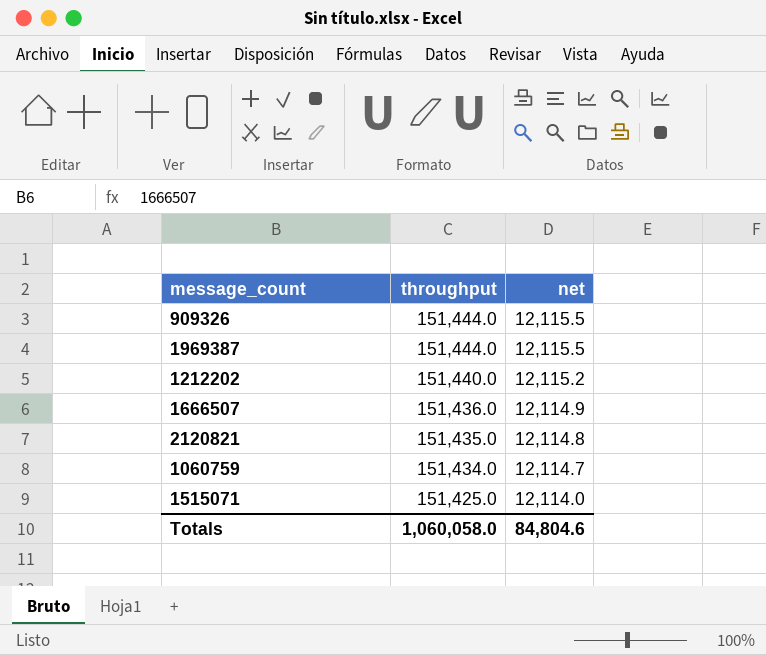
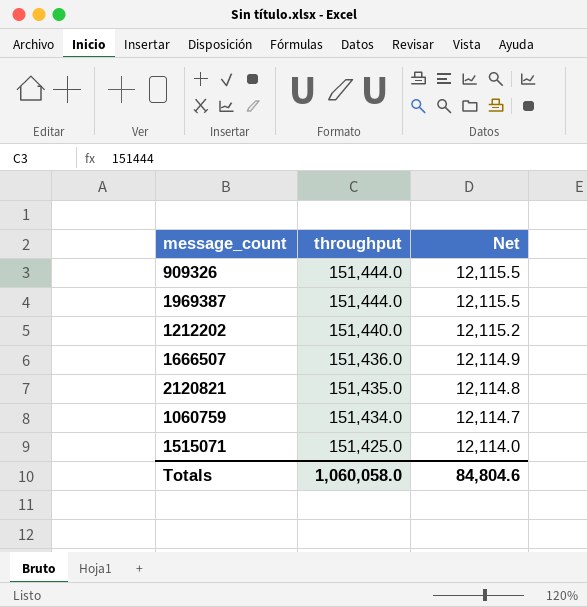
column name: net -> Net

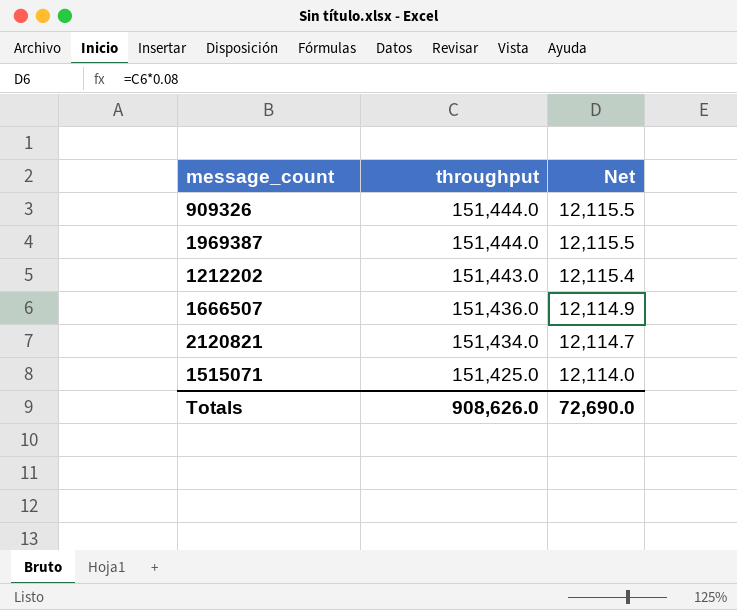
row 1060759: 151,434.0 | 12,114.7 -> none
1212202 | throughput: 151,440.0 -> 151,443.0
1212202 | Net: 12,115.2 -> 12,115.4
2120821 | throughput: 151,435.0 -> 151,434.0
2120821 | Net: 12,114.8 -> 12,114.7
Totals | throughput: 1,060,058.0 -> 908,626.0
Totals | Net: 84,804.6 -> 72,690.0

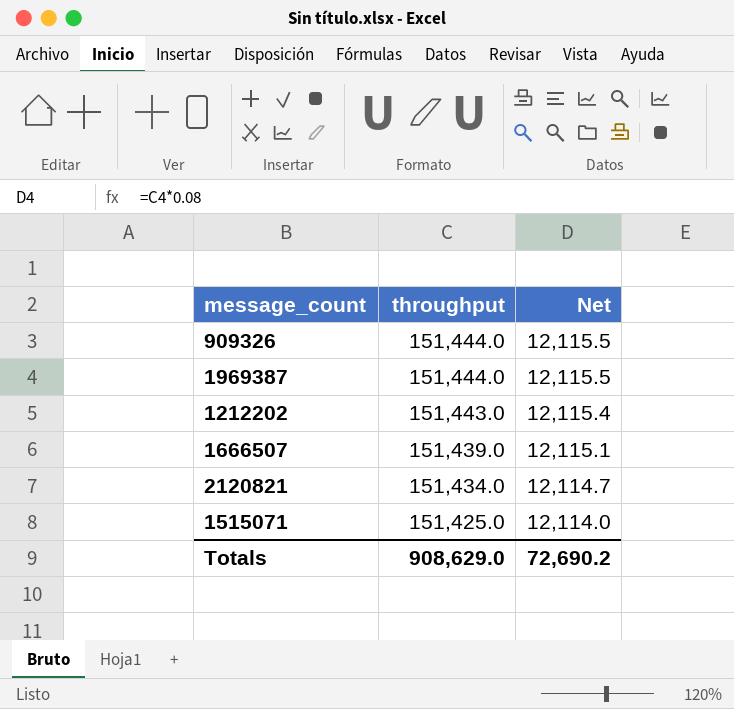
1666507 | throughput: 151,436.0 -> 151,439.0
1666507 | Net: 12,114.9 -> 12,115.1
Totals | throughput: 908,626.0 -> 908,629.0
Totals | Net: 72,690.0 -> 72,690.2

